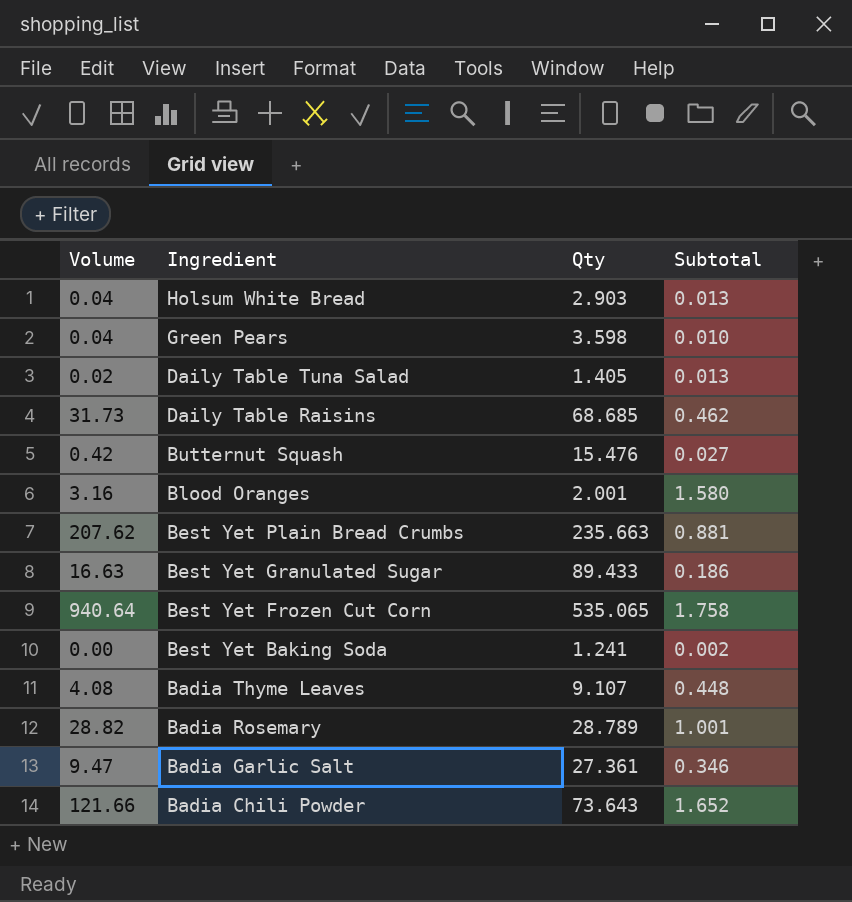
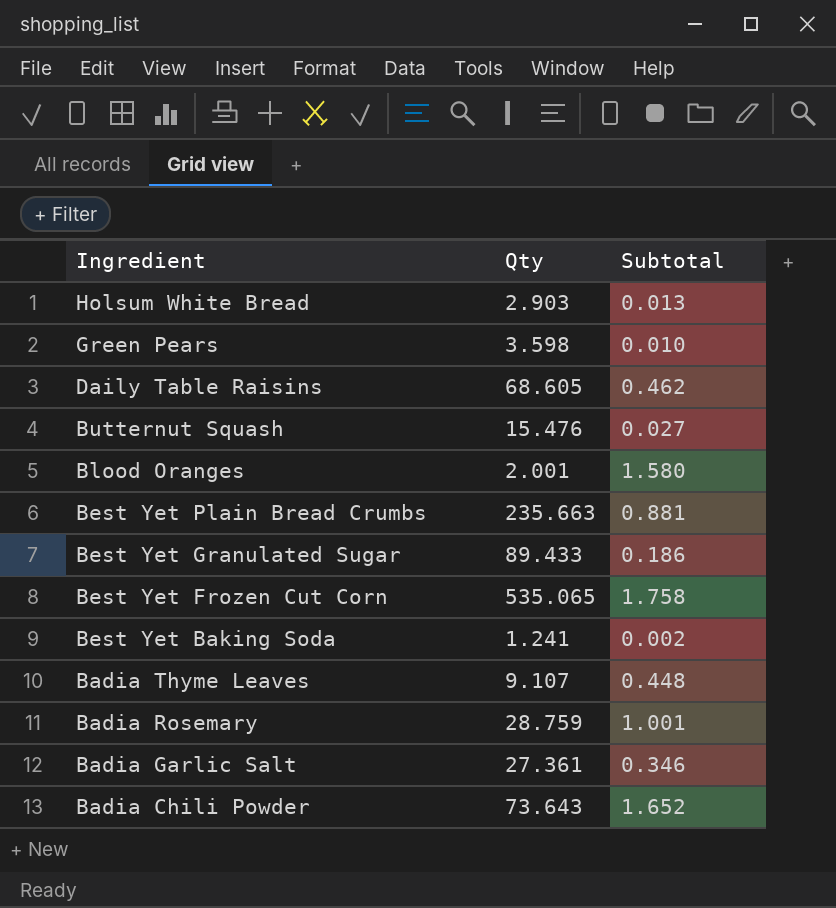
column Volume | formula: [Qty] * [Subtotal] -> none
row Daily Table Tuna Salad: 0.02 | 1.405 | 0.013 -> none
Daily Table Raisins | Qty: 68.685 -> 68.605
Badia Rosemary | Qty: 28.789 -> 28.759

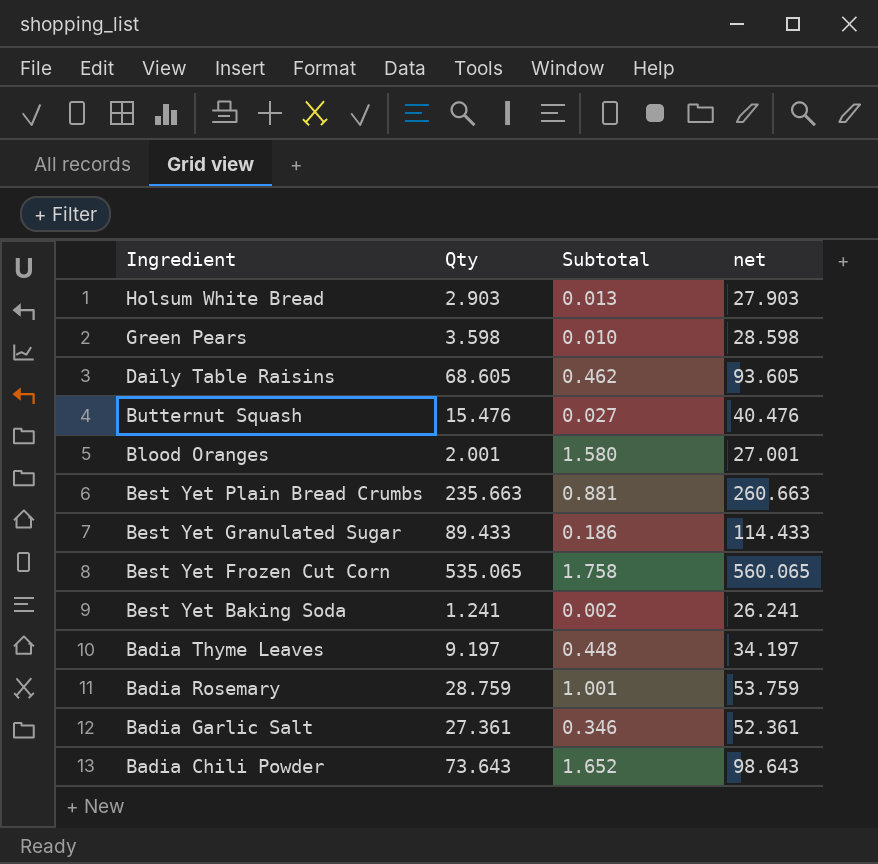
column net | formula: none -> [Qty] + 25
Badia Thyme Leaves | Qty: 9.107 -> 9.197

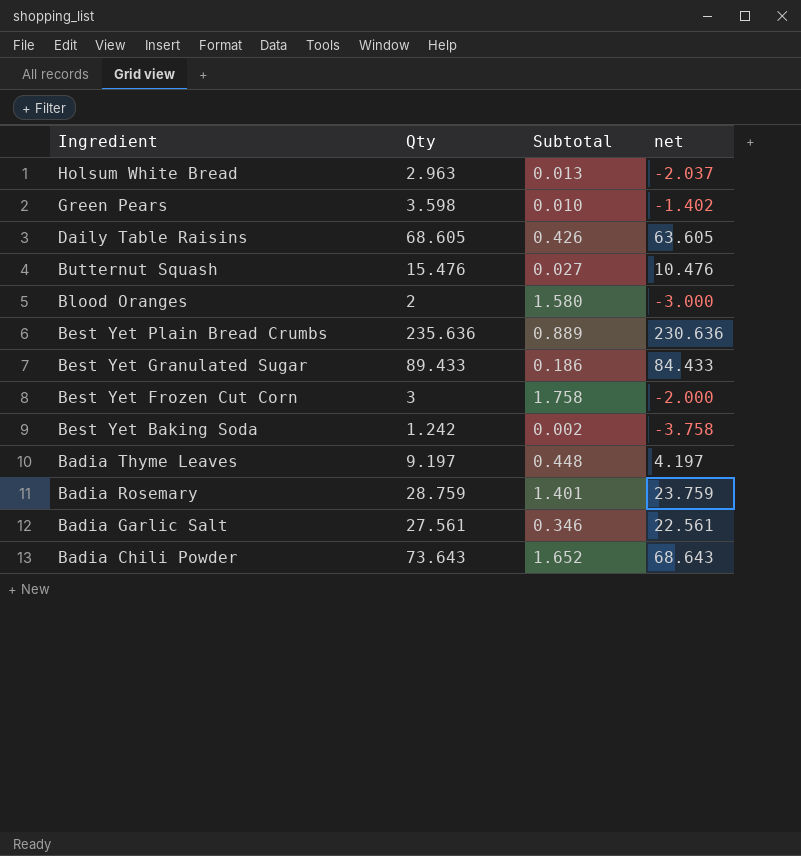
column net | formula: [Qty] + 25 -> [Qty] - 5
Holsum White Bread | Qty: 2.903 -> 2.963
Daily Table Raisins | Subtotal: 0.462 -> 0.426
Blood Oranges | Qty: 2.001 -> 2
Best Yet Plain Bread Crumbs | Qty: 235.663 -> 235.636
Best Yet Plain Bread Crumbs | Subtotal: 0.881 -> 0.889
Best Yet Frozen Cut Corn | Qty: 535.065 -> 3
Best Yet Baking Soda | Qty: 1.241 -> 1.242
Badia Rosemary | Subtotal: 1.001 -> 1.401
Badia Garlic Salt | Qty: 27.361 -> 27.561

